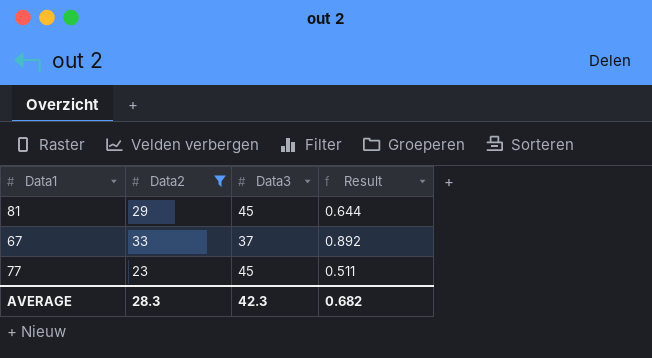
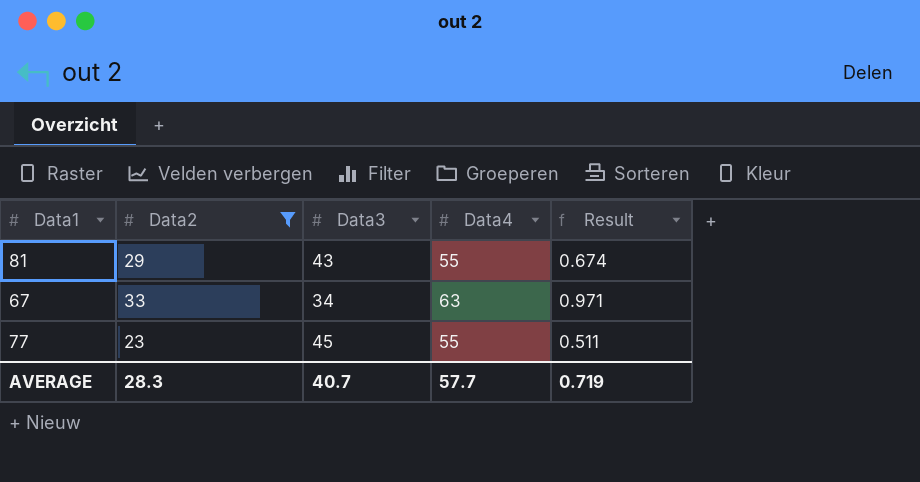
column Data4 | position: none -> 4
81 | Data3: 45 -> 43
81 | Result: 0.644 -> 0.674
67 | Data3: 37 -> 34
67 | Result: 0.892 -> 0.971
AVERAGE | Data3: 42.3 -> 40.7
AVERAGE | Result: 0.682 -> 0.719

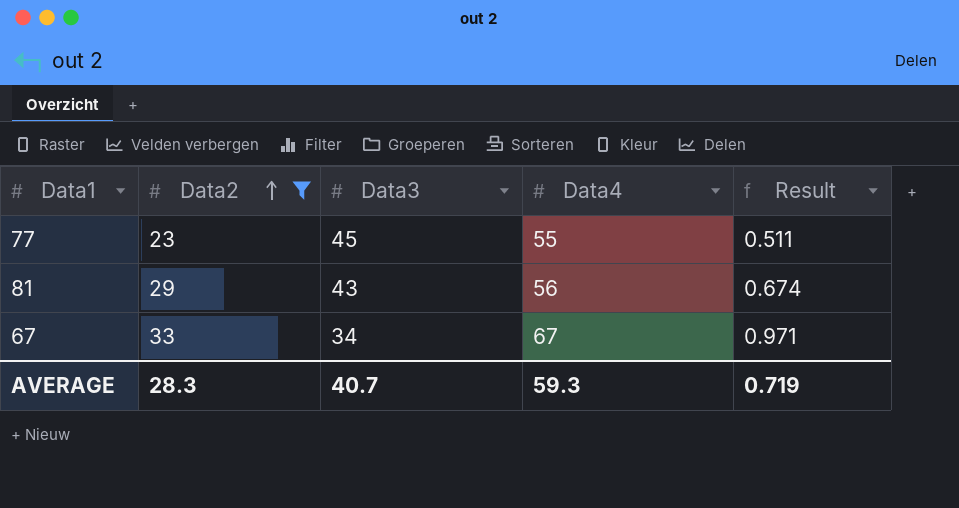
row order: none -> Data2 ascending
81 | Data4: 55 -> 56
67 | Data4: 63 -> 67
AVERAGE | Data4: 57.7 -> 59.3

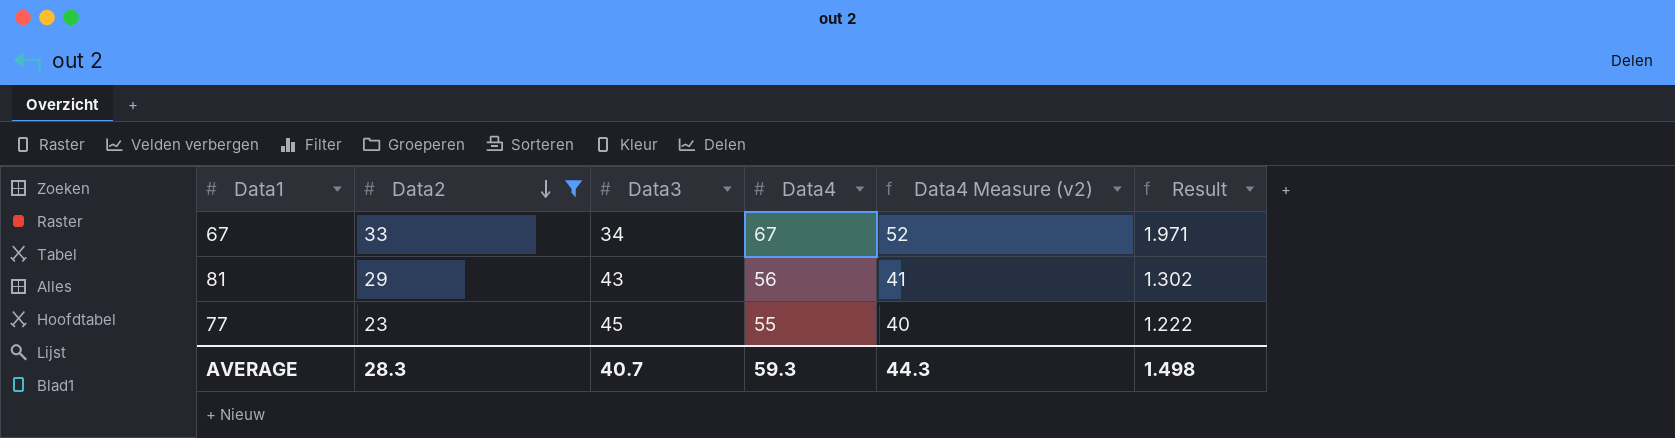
row order: Data2 ascending -> Data2 descending
column Data4 Measure (v2) | formula: none -> [Data4] - 15
column Result | formula: [Data2] / [Data3] -> [Data4] / [Data3]
AVERAGE | Result: 0.719 -> 1.498

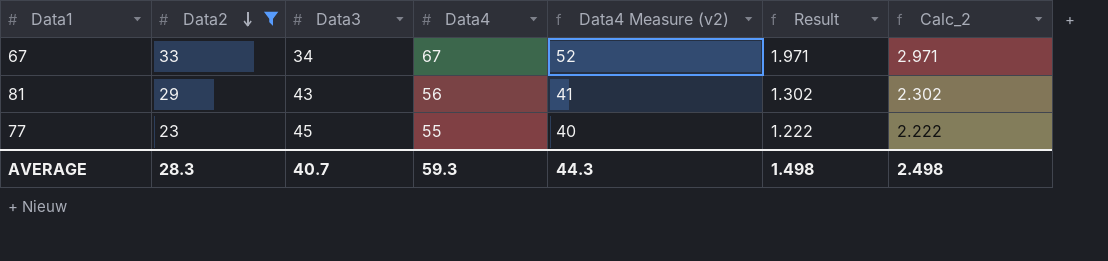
column Calc_2 | formula: none -> [Result] + 1

